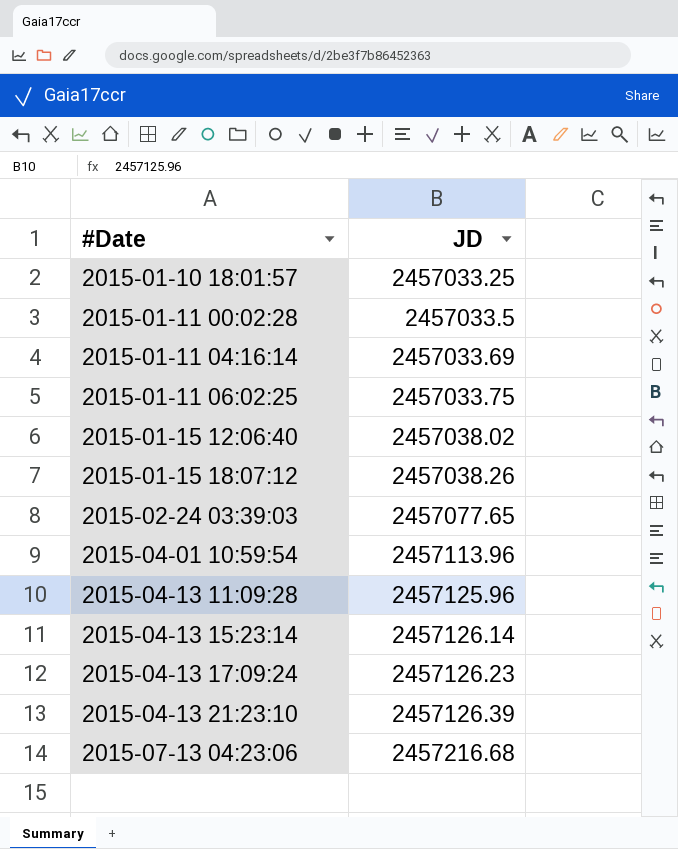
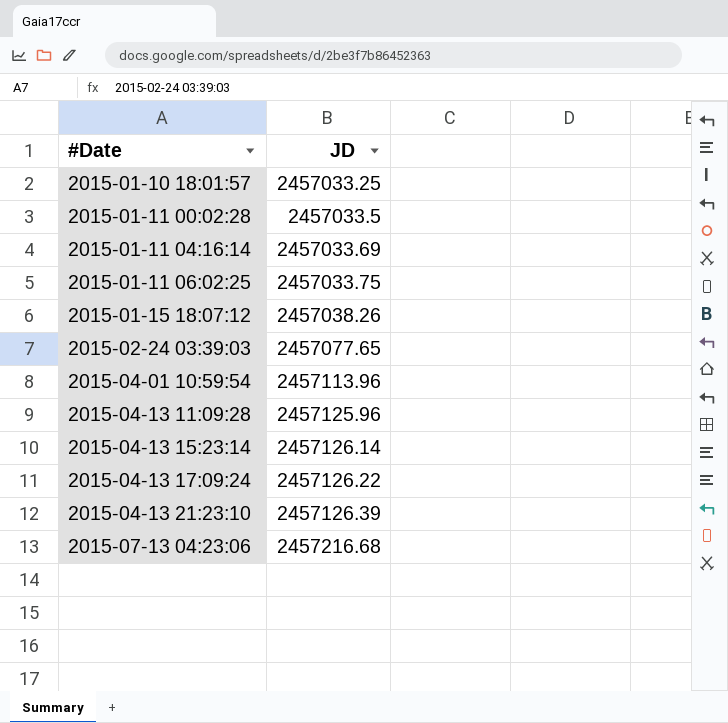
row 2015-01-15 12:06:40: 2457038.02 -> none
2015-04-13 17:09:24 | JD: 2457126.23 -> 2457126.22

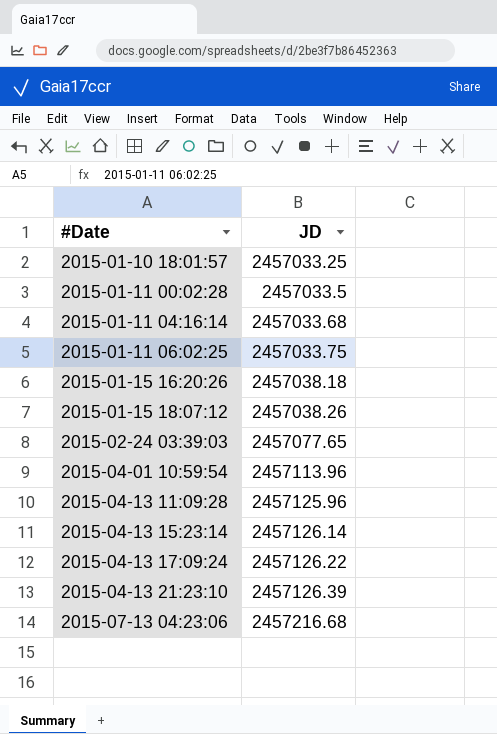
2015-01-11 04:16:14 | JD: 2457033.69 -> 2457033.68
row 2015-01-15 16:20:26: none -> 2457038.18

